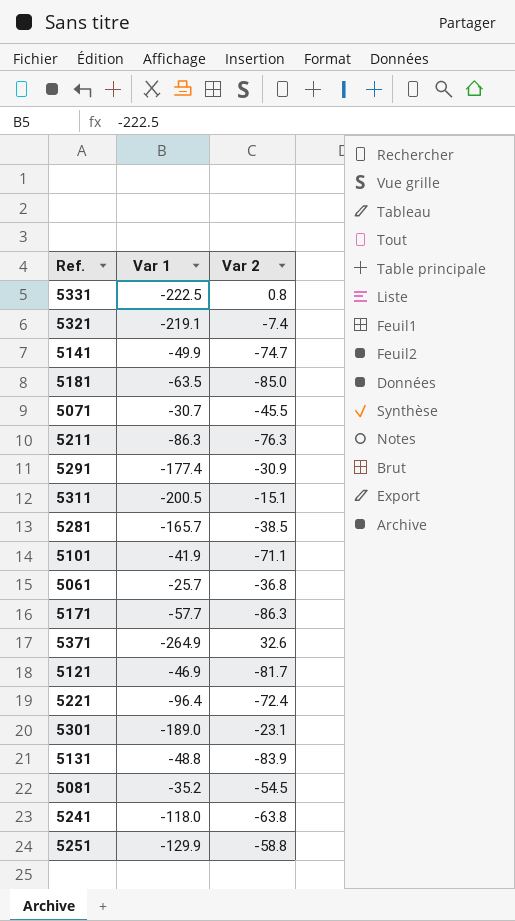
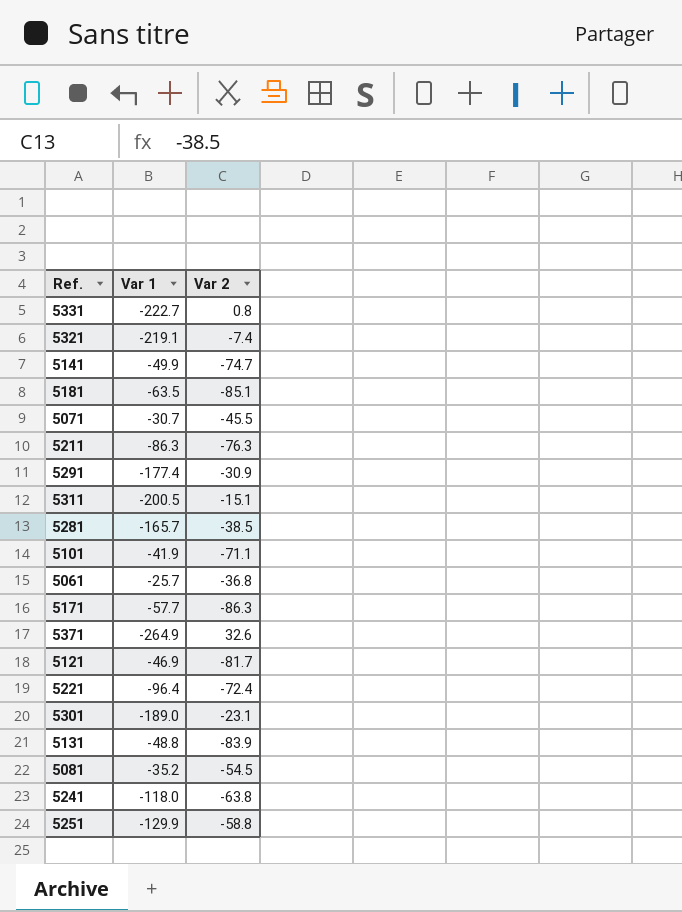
5331 | Var 1: -222.5 -> -222.7
5181 | Var 2: -85.0 -> -85.1

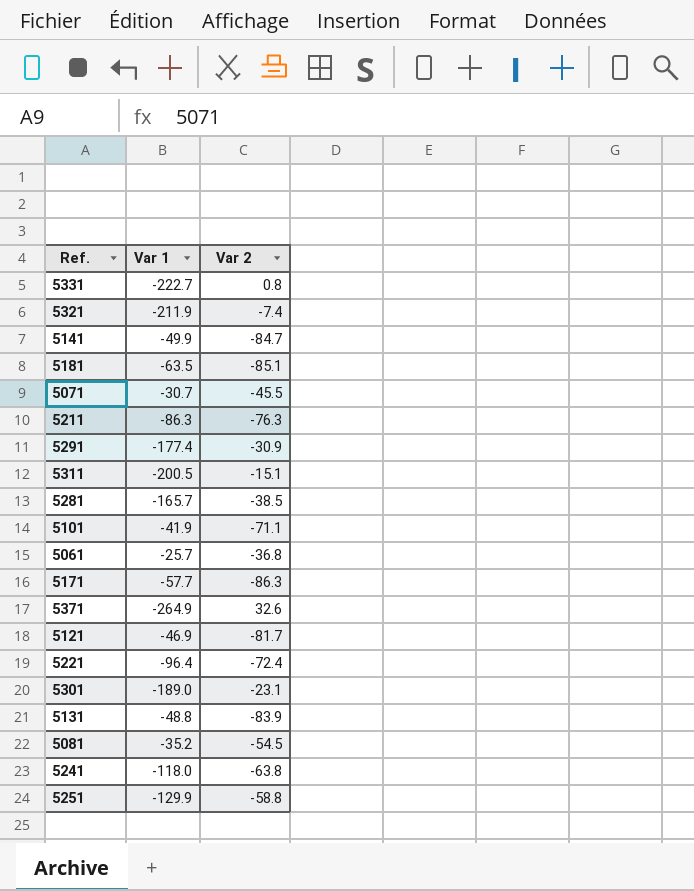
5321 | Var 1: -219.1 -> -211.9
5141 | Var 2: -74.7 -> -84.7

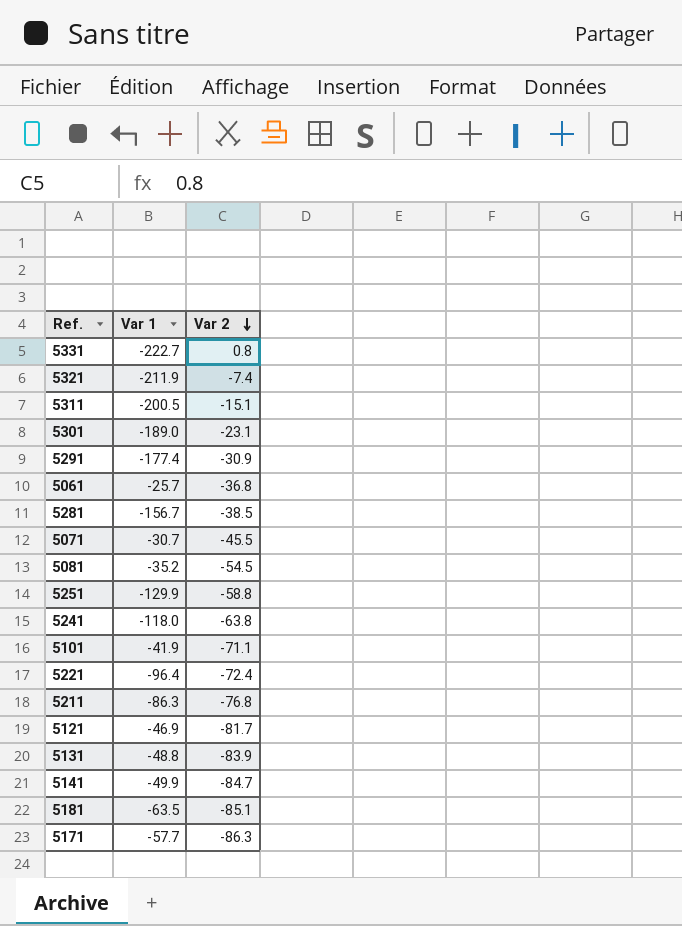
row order: none -> Var 2 descending
row 5371: -264.9 | 32.6 -> none
5281 | Var 1: -165.7 -> -156.7
5211 | Var 2: -76.3 -> -76.8

